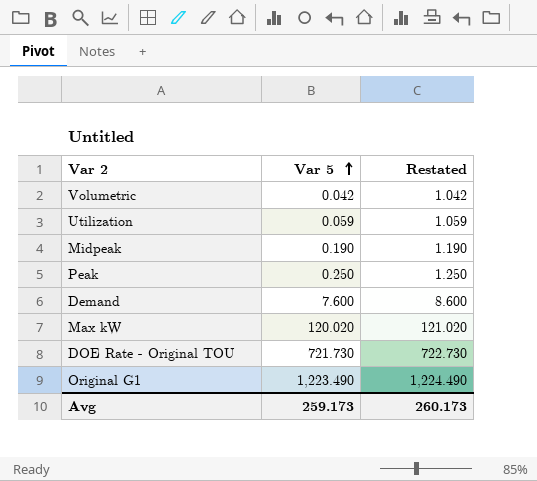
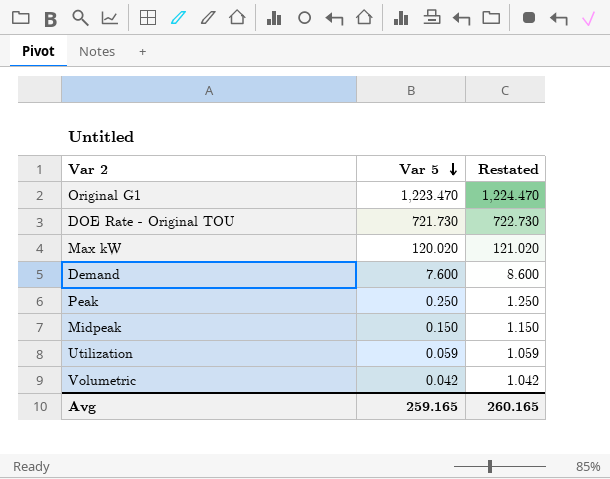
row order: Var 5 ascending -> Var 5 descending
Original G1 | Var 5: 1,223.490 -> 1,223.470
Original G1 | Restated: 1,224.490 -> 1,224.470
Midpeak | Var 5: 0.190 -> 0.150
Midpeak | Restated: 1.190 -> 1.150
Avg | Var 5: 259.173 -> 259.165
Avg | Restated: 260.173 -> 260.165

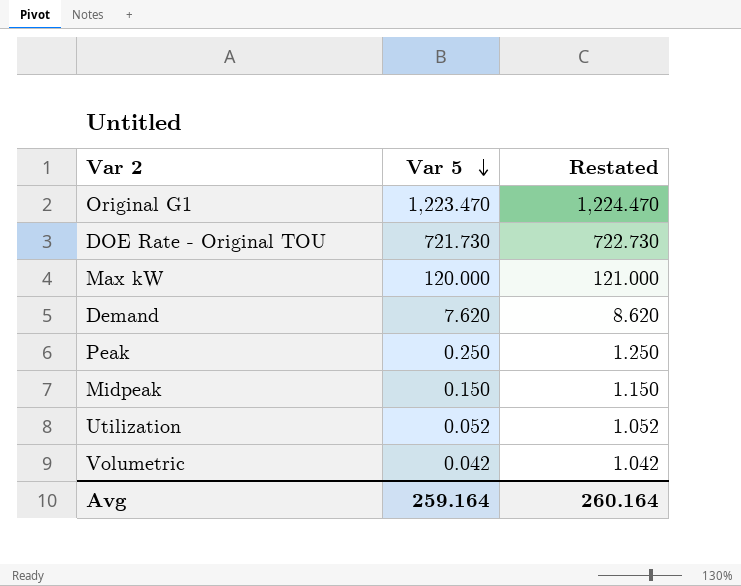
Max kW | Var 5: 120.020 -> 120.000
Max kW | Restated: 121.020 -> 121.000
Demand | Var 5: 7.600 -> 7.620
Demand | Restated: 8.600 -> 8.620
Utilization | Var 5: 0.059 -> 0.052
Utilization | Restated: 1.059 -> 1.052
Avg | Var 5: 259.165 -> 259.164
Avg | Restated: 260.165 -> 260.164

